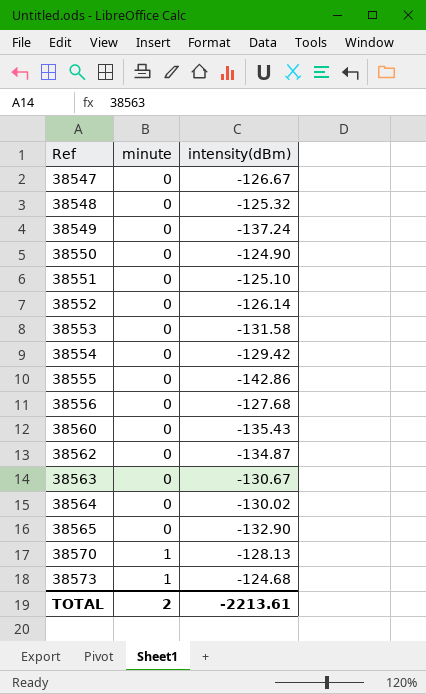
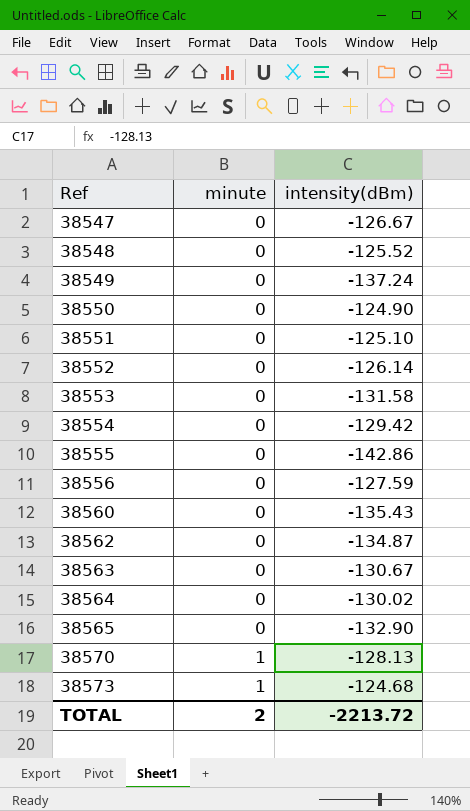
38548 | intensity(dBm): -125.32 -> -125.52
38556 | intensity(dBm): -127.68 -> -127.59
TOTAL | intensity(dBm): -2213.61 -> -2213.72

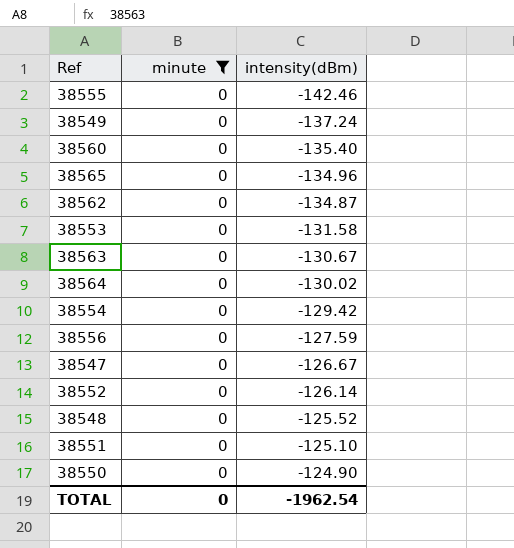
filter: none -> minute = 0
row order: Ref ascending -> intensity(dBm) ascending
38555 | intensity(dBm): -142.86 -> -142.46
38560 | intensity(dBm): -135.43 -> -135.40
38565 | intensity(dBm): -132.90 -> -134.96
TOTAL | minute: 2 -> 0
TOTAL | intensity(dBm): -2213.72 -> -1962.54

